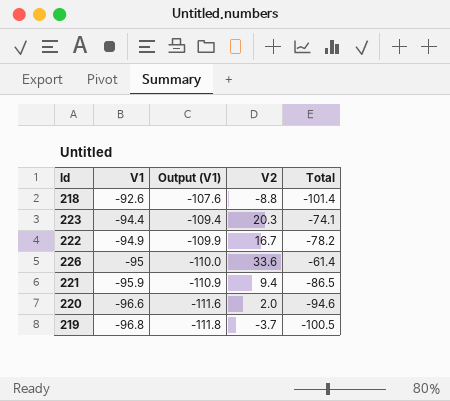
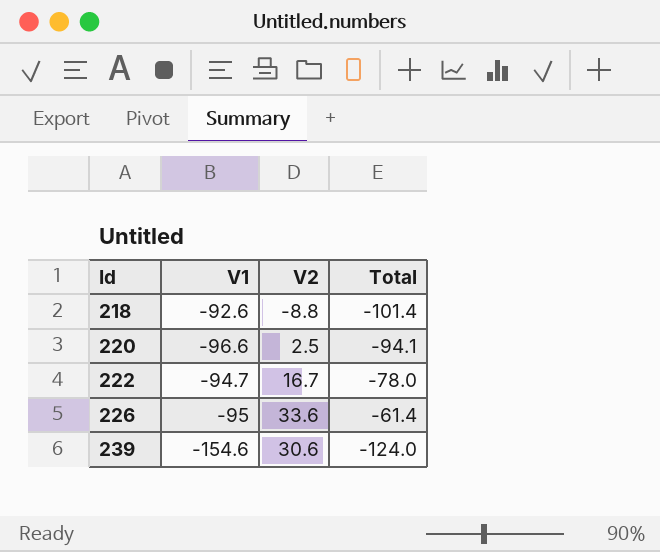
row order: V1 descending -> Id ascending
column Output (V1) | formula: [V1] - 15 -> none
row 223: -94.4 | -109.4 | 20.3 | -74.1 -> none
row 221: -95.9 | -110.9 | 9.4 | -86.5 -> none
row 219: -96.8 | -111.8 | -3.7 | -100.5 -> none
220 | V2: 2.0 -> 2.5
220 | Total: -94.6 -> -94.1
222 | V1: -94.9 -> -94.7
222 | Total: -78.2 -> -78.0
row 239: none -> -154.6 | 30.6 | -124.0

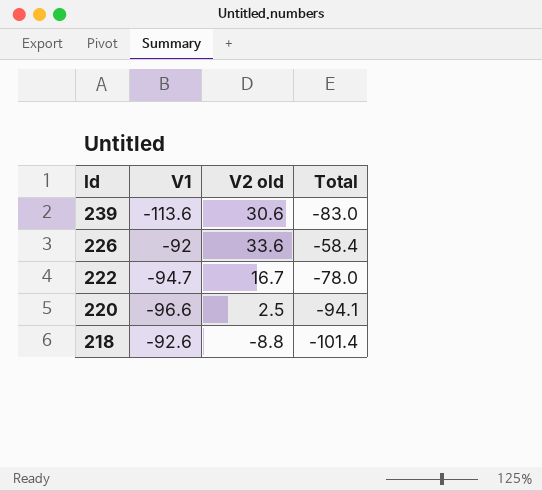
row order: Id ascending -> Id descending
column name: V2 -> V2 old
239 | V1: -154.6 -> -113.6
239 | Total: -124.0 -> -83.0
226 | V1: -95 -> -92
226 | Total: -61.4 -> -58.4

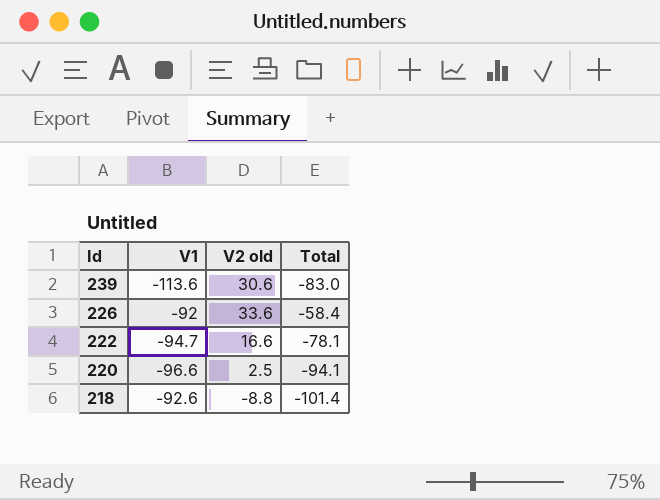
222 | V2 old: 16.7 -> 16.6
222 | Total: -78.0 -> -78.1

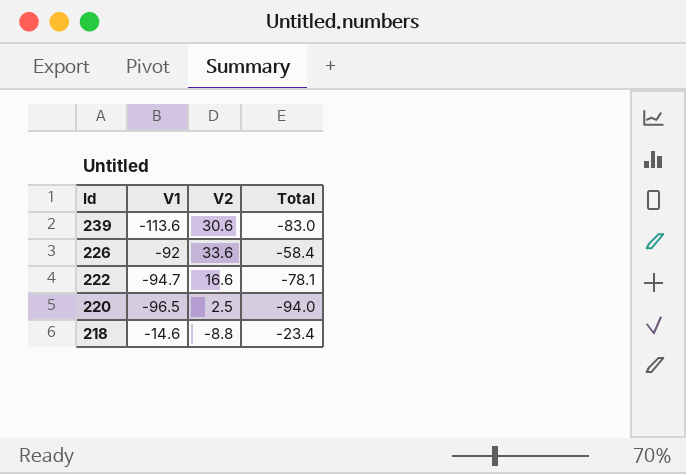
column name: V2 old -> V2
220 | V1: -96.6 -> -96.5
220 | Total: -94.1 -> -94.0
218 | V1: -92.6 -> -14.6
218 | Total: -101.4 -> -23.4

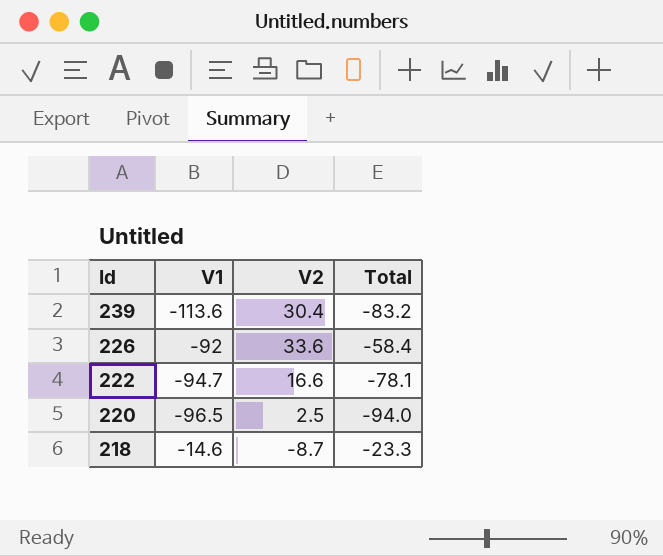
239 | V2: 30.6 -> 30.4
239 | Total: -83.0 -> -83.2
218 | V2: -8.8 -> -8.7
218 | Total: -23.4 -> -23.3

